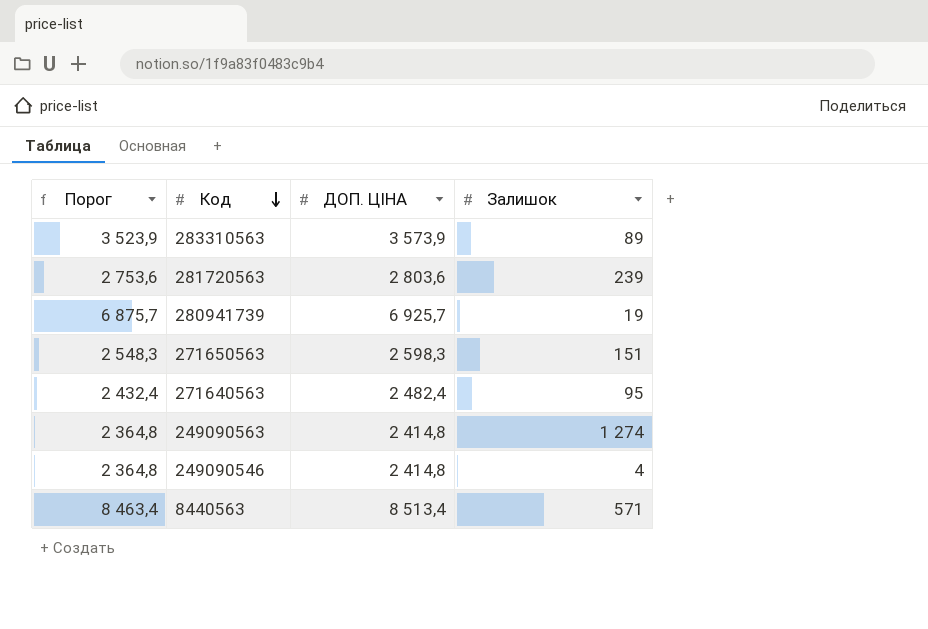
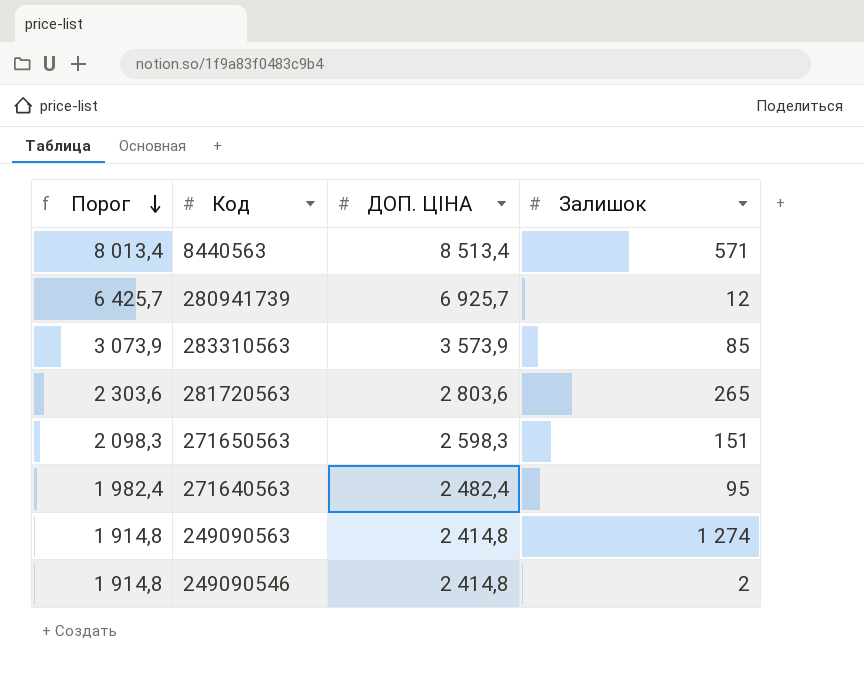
row order: Код descending -> Порог descending
column Порог | formula: [ДОП. ЦІНА] - 50 -> [ДОП. ЦІНА] - 500
280941739 | Залишок: 19 -> 12
283310563 | Залишок: 89 -> 85
281720563 | Залишок: 239 -> 265
249090546 | Залишок: 4 -> 2

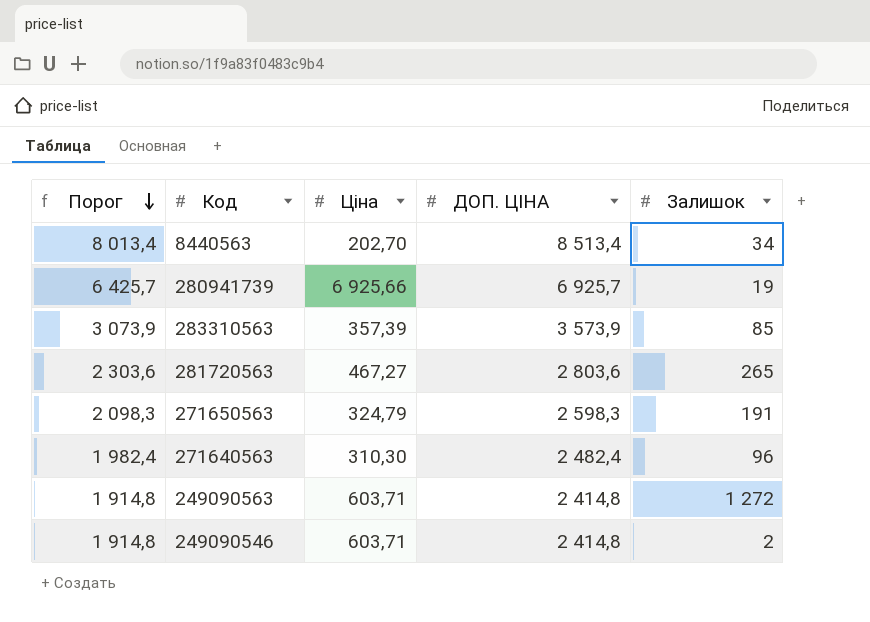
column Ціна | position: none -> 3
8440563 | Залишок: 571 -> 34
280941739 | Залишок: 12 -> 19
271650563 | Залишок: 151 -> 191
271640563 | Залишок: 95 -> 96
249090563 | Залишок: 1 274 -> 1 272

